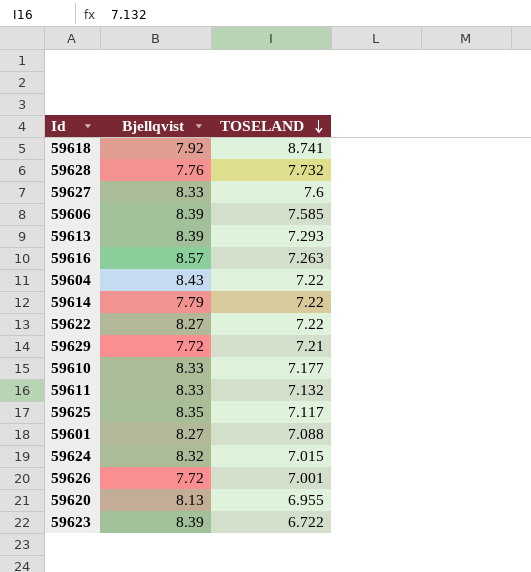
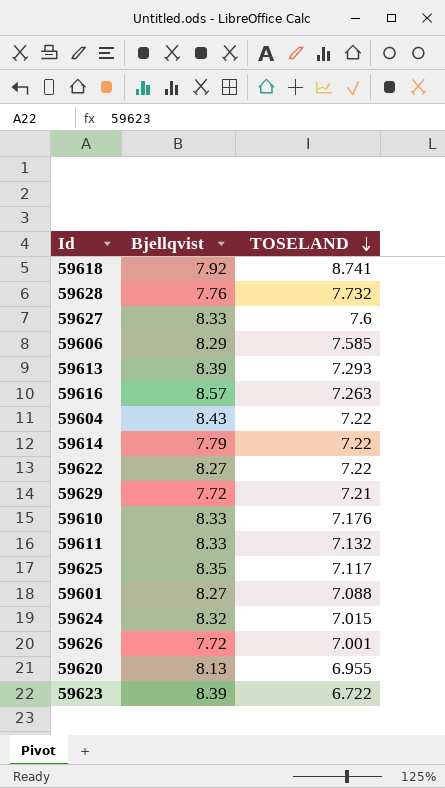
59606 | Bjellqvist: 8.39 -> 8.29
59610 | TOSELAND: 7.177 -> 7.176

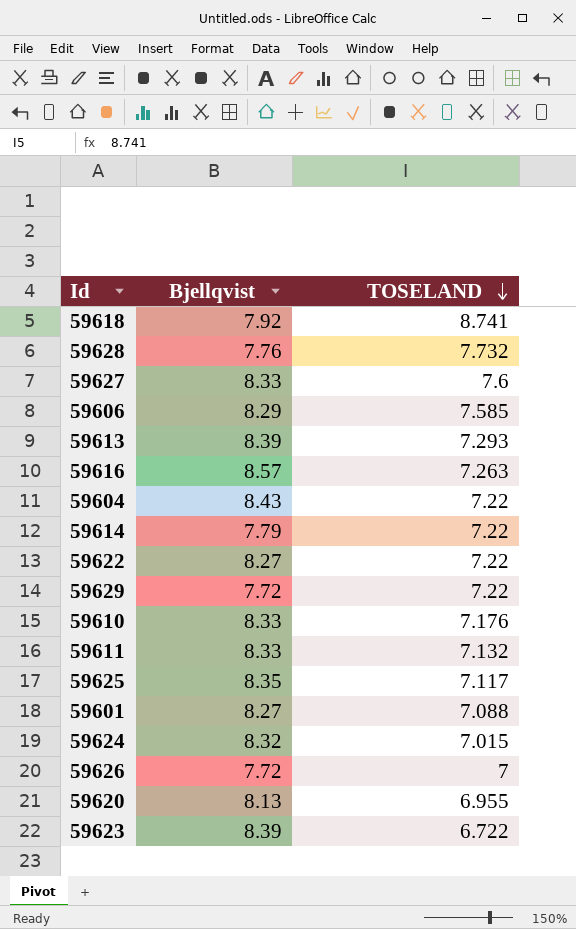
59629 | TOSELAND: 7.21 -> 7.22
59626 | TOSELAND: 7.001 -> 7

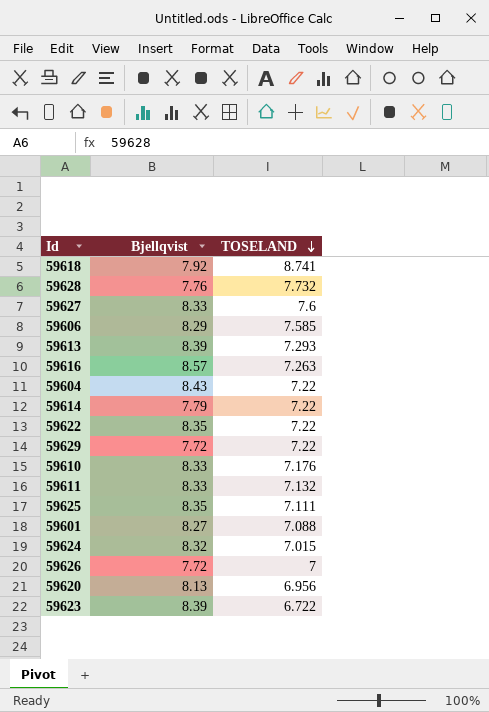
59622 | Bjellqvist: 8.27 -> 8.35
59625 | TOSELAND: 7.117 -> 7.111
59620 | TOSELAND: 6.955 -> 6.956

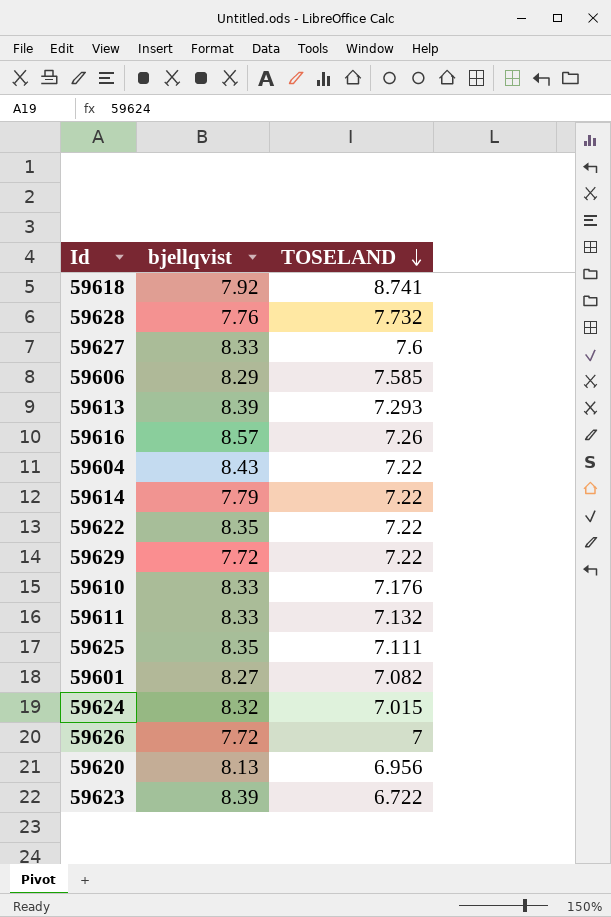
column name: Bjellqvist -> bjellqvist
59616 | TOSELAND: 7.263 -> 7.26
59601 | TOSELAND: 7.088 -> 7.082

